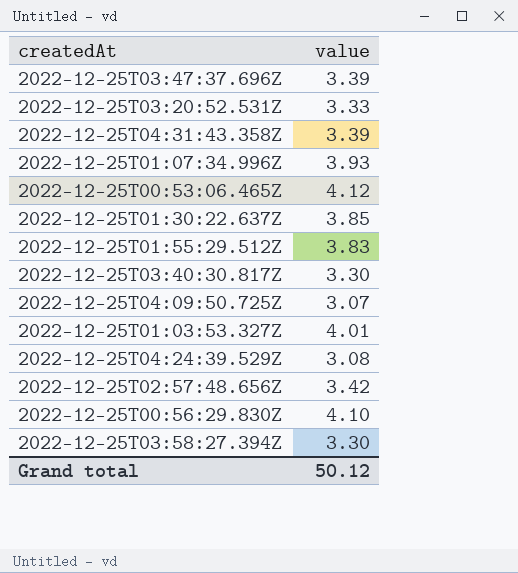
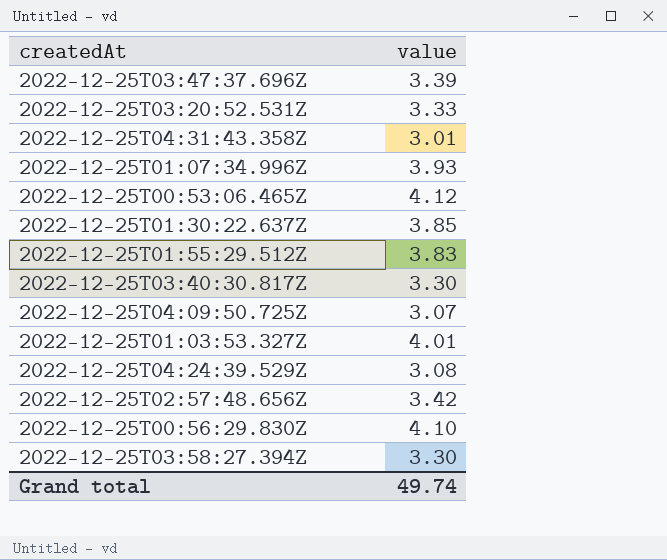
2022-12-25T04:31:43.358Z | value: 3.39 -> 3.01
Grand total | value: 50.12 -> 49.74

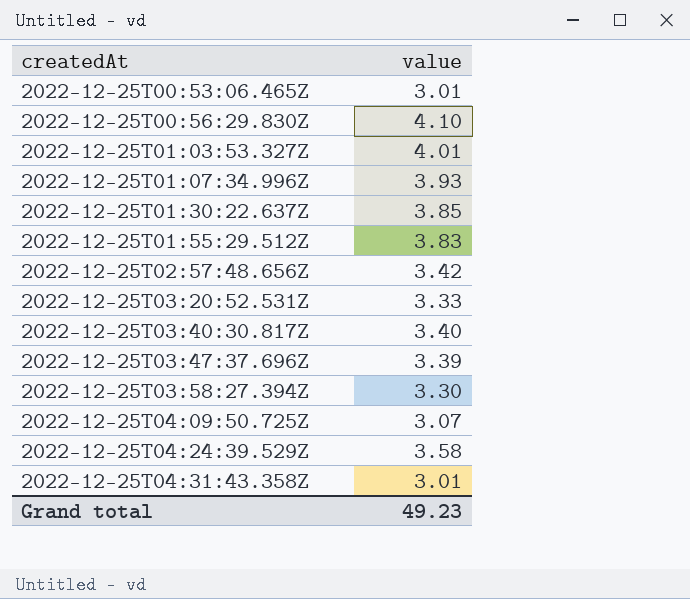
row order: none -> createdAt ascending
2022-12-25T00:53:06.465Z | value: 4.12 -> 3.01
2022-12-25T03:40:30.817Z | value: 3.30 -> 3.40
2022-12-25T04:24:39.529Z | value: 3.08 -> 3.58
Grand total | value: 49.74 -> 49.23

